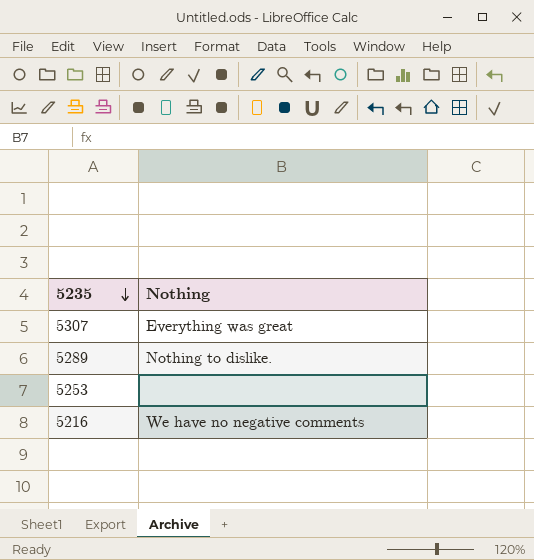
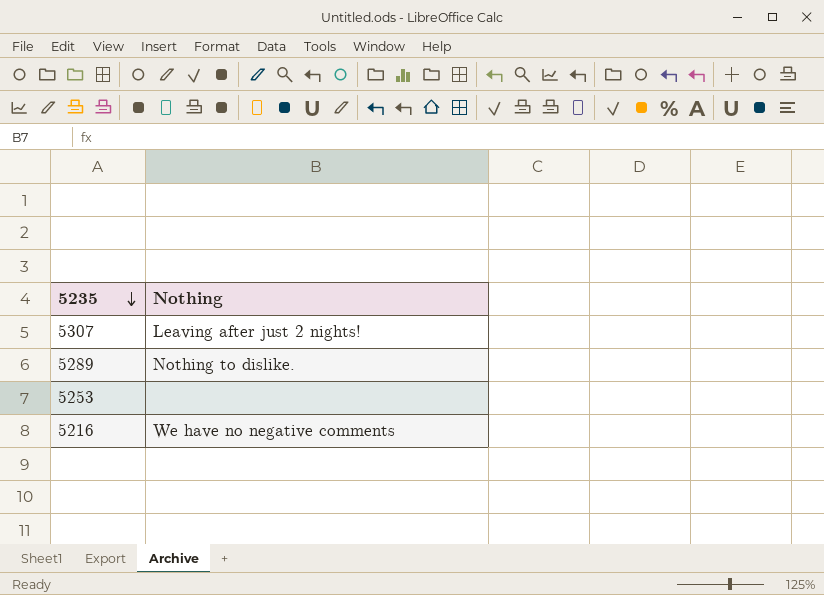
5307 | Nothing: Everything was great -> Leaving after just 2 nights!

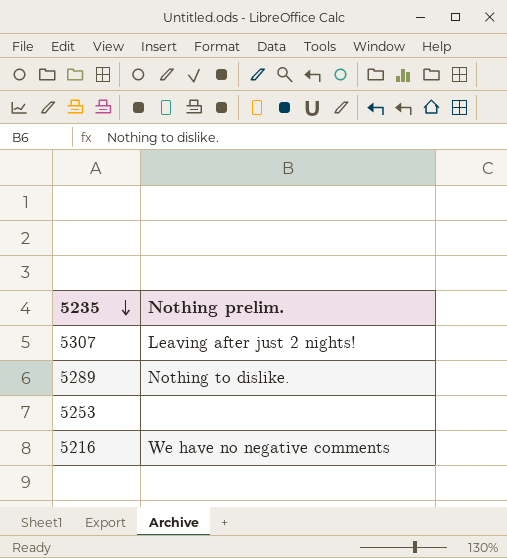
column name: Nothing -> Nothing prelim.

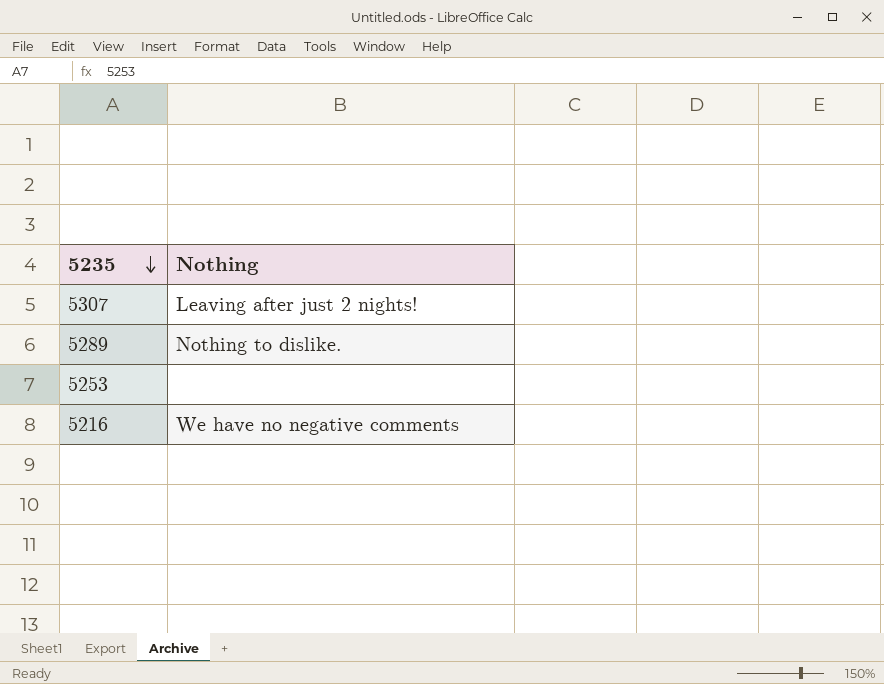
column name: Nothing prelim. -> Nothing

